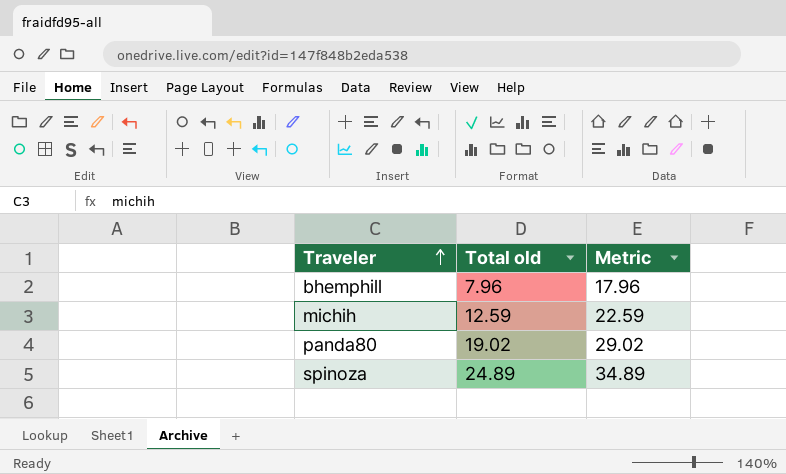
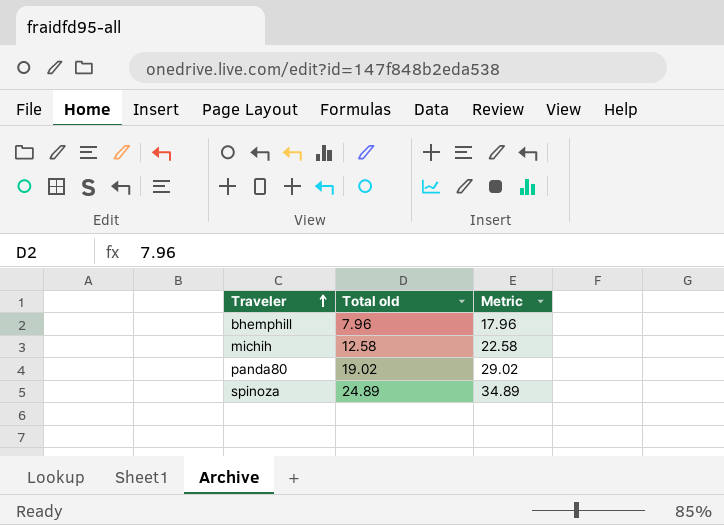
michih | Total old: 12.59 -> 12.58
michih | Metric: 22.59 -> 22.58

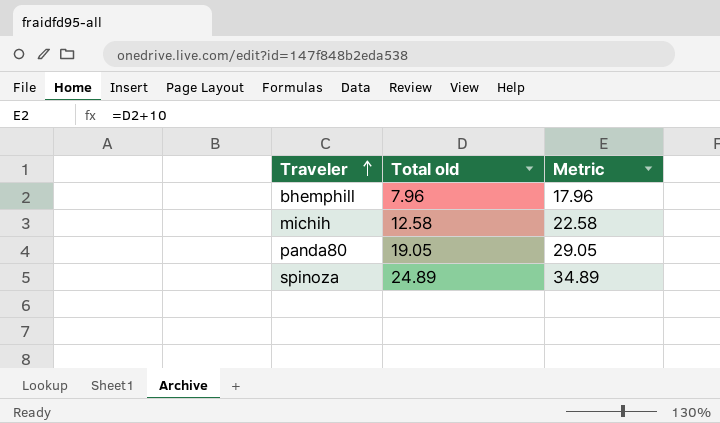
panda80 | Total old: 19.02 -> 19.05
panda80 | Metric: 29.02 -> 29.05

